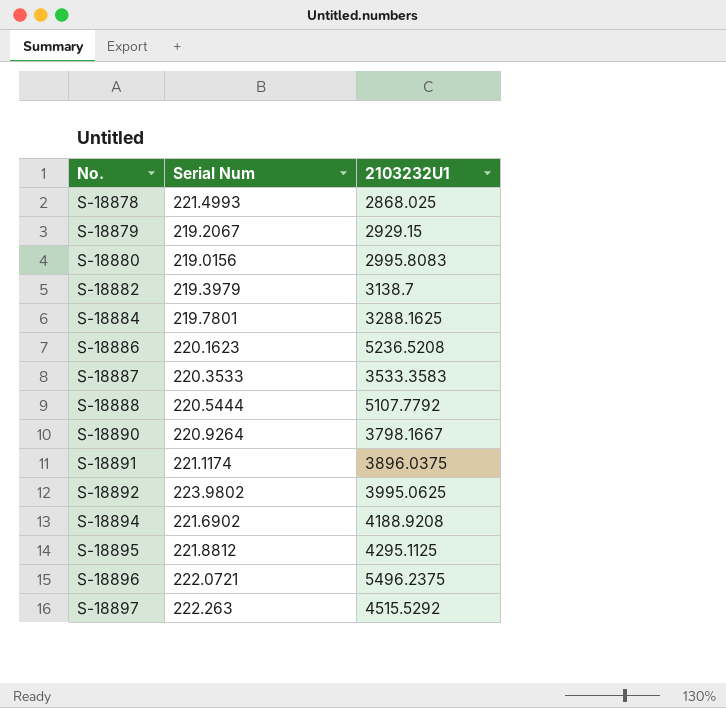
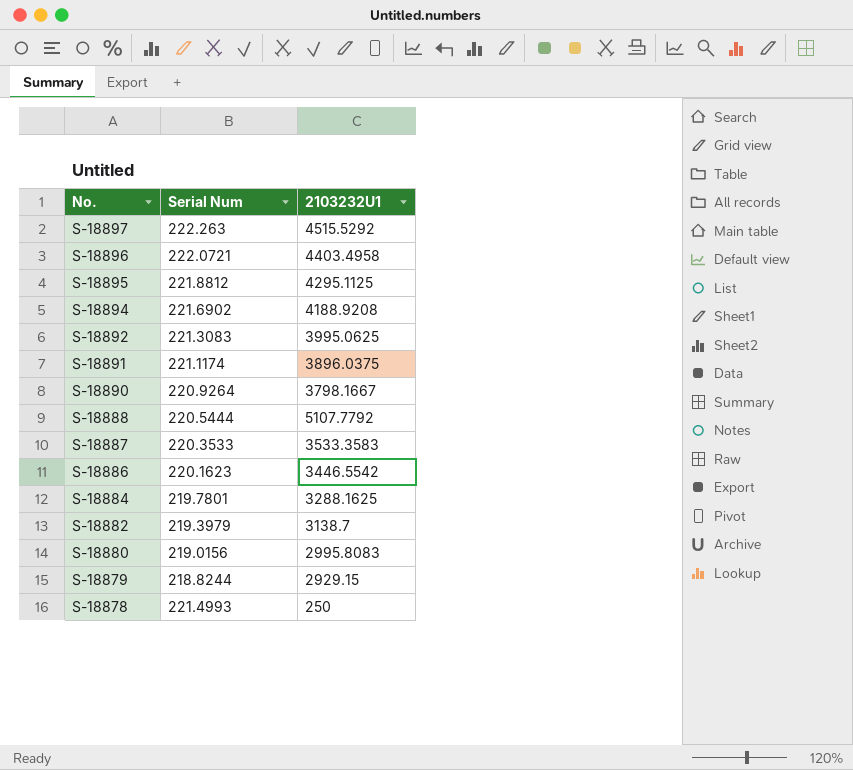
row order: No. ascending -> No. descending
S-18896 | 2103232U1: 5496.2375 -> 4403.4958
S-18892 | Serial Num: 223.9802 -> 221.3083
S-18886 | 2103232U1: 5236.5208 -> 3446.5542
S-18879 | Serial Num: 219.2067 -> 218.8244
S-18878 | 2103232U1: 2868.025 -> 250

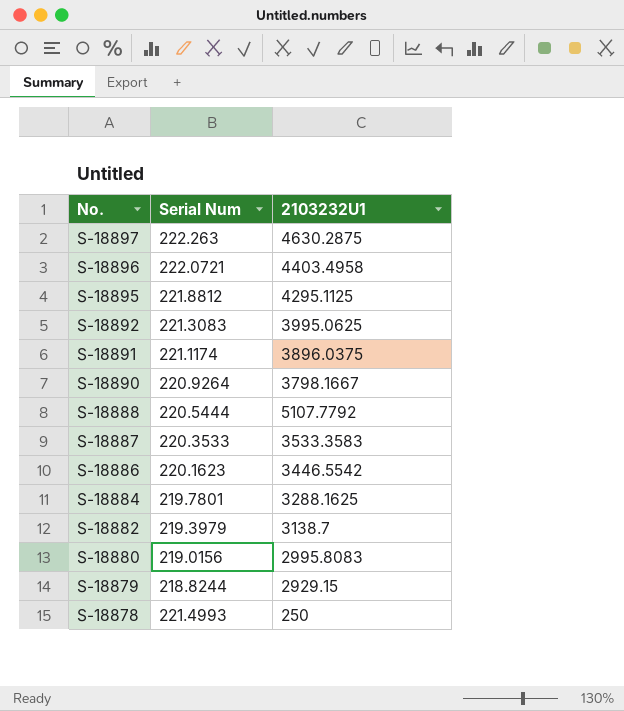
row S-18894: 221.6902 | 4188.9208 -> none
S-18897 | 2103232U1: 4515.5292 -> 4630.2875

